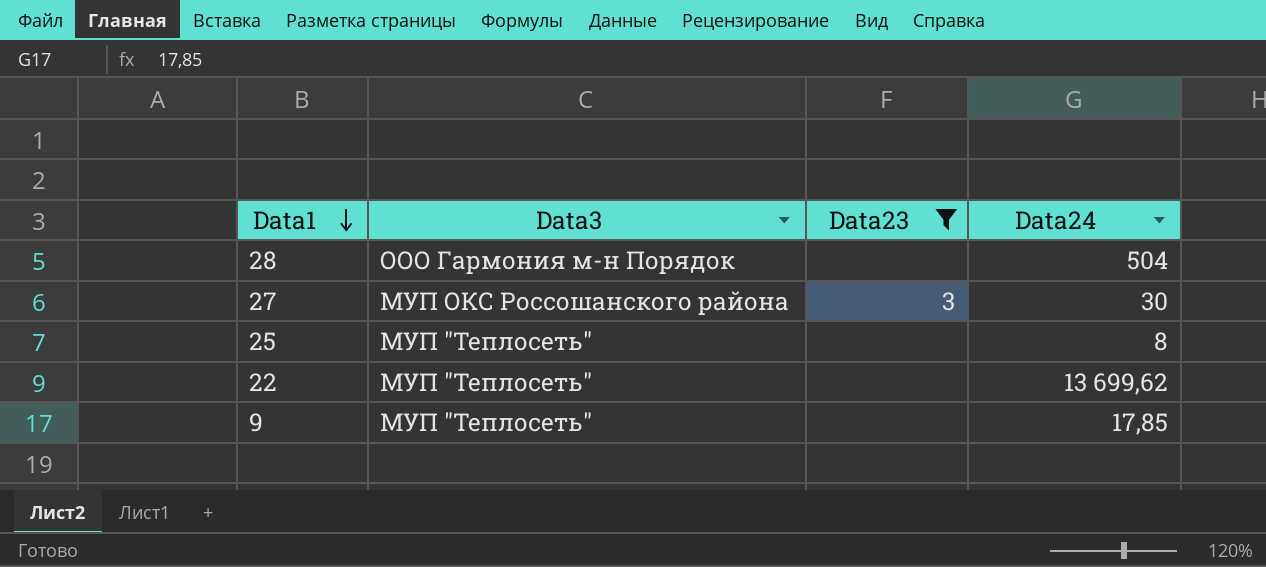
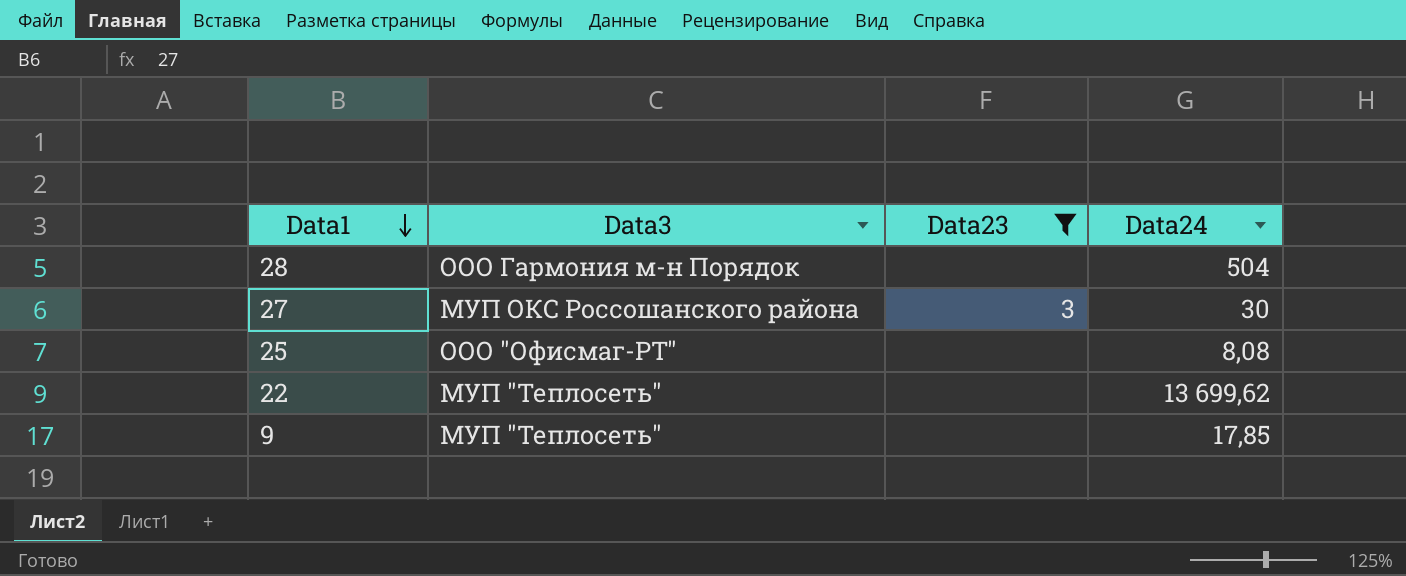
25 | Data3: МУП "Теплосеть" -> ООО "Офисмаг-РТ"
25 | Data24: 8 -> 8,08

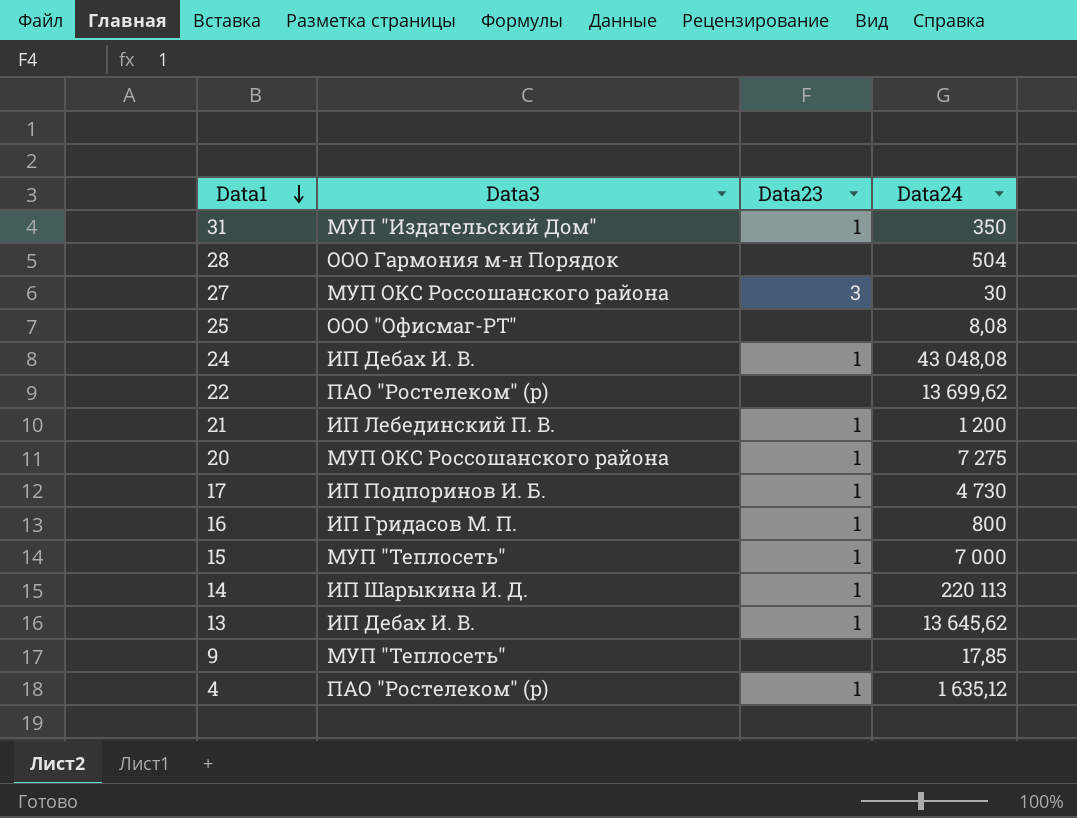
filter: Data23 != 1 -> none
22 | Data3: МУП "Теплосеть" -> ПАО "Ростелеком" (р)

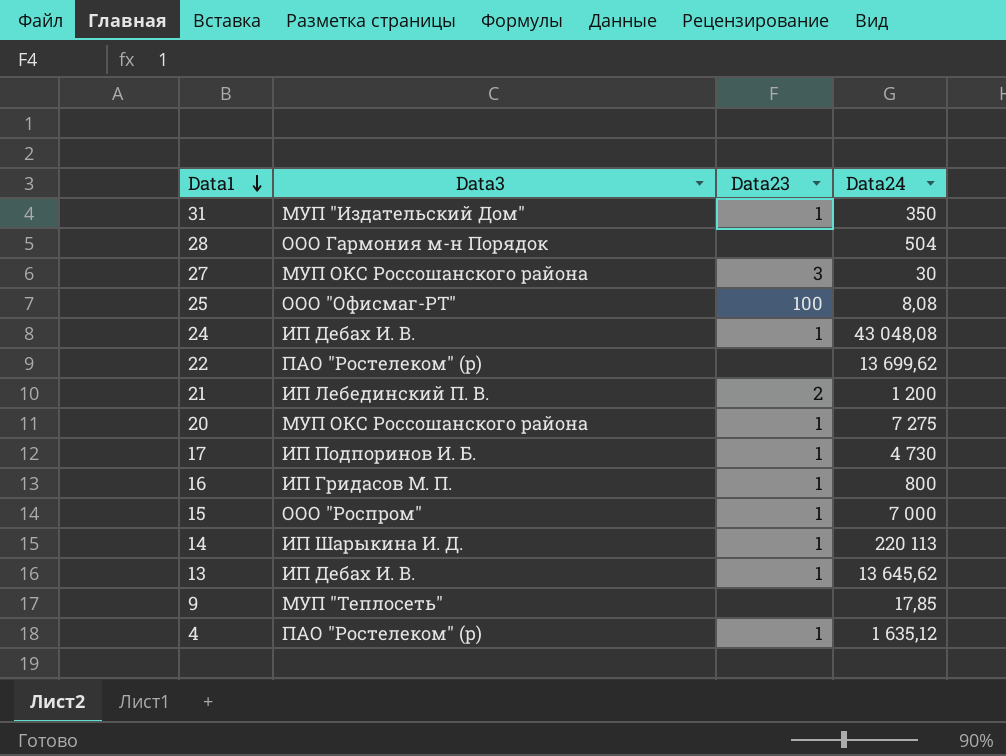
25 | Data23: none -> 100
21 | Data23: 1 -> 2
15 | Data3: МУП "Теплосеть" -> ООО "Роспром"

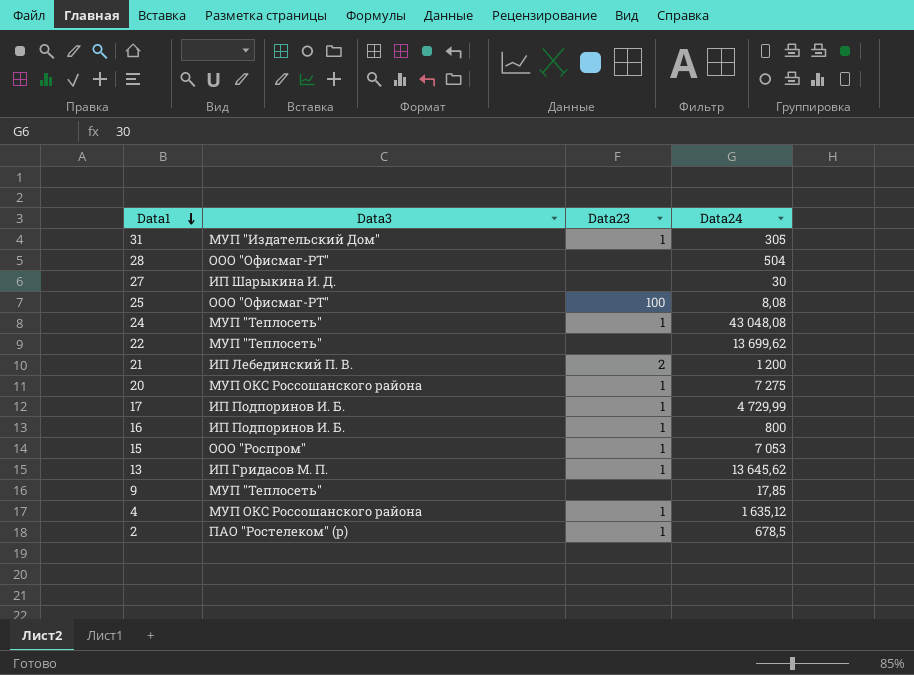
row 14: ИП Шарыкина И. Д. | 1 | 220 113 -> none
31 | Data24: 350 -> 305
28 | Data3: ООО Гармония м-н Порядок -> ООО "Офисмаг-РТ"
27 | Data3: МУП ОКС Россошанского района -> ИП Шарыкина И. Д.
27 | Data23: 3 -> none
24 | Data3: ИП Дебах И. В. -> МУП "Теплосеть"
22 | Data3: ПАО "Ростелеком" (р) -> МУП "Теплосеть"
17 | Data24: 4 730 -> 4 729,99
16 | Data3: ИП Гридасов М. П. -> ИП Подпоринов И. Б.
15 | Data24: 7 000 -> 7 053
13 | Data3: ИП Дебах И. В. -> ИП Гридасов М. П.
4 | Data3: ПАО "Ростелеком" (р) -> МУП ОКС Россошанского района
row 2: none -> ПАО "Ростелеком" (р) | 1 | 678,5

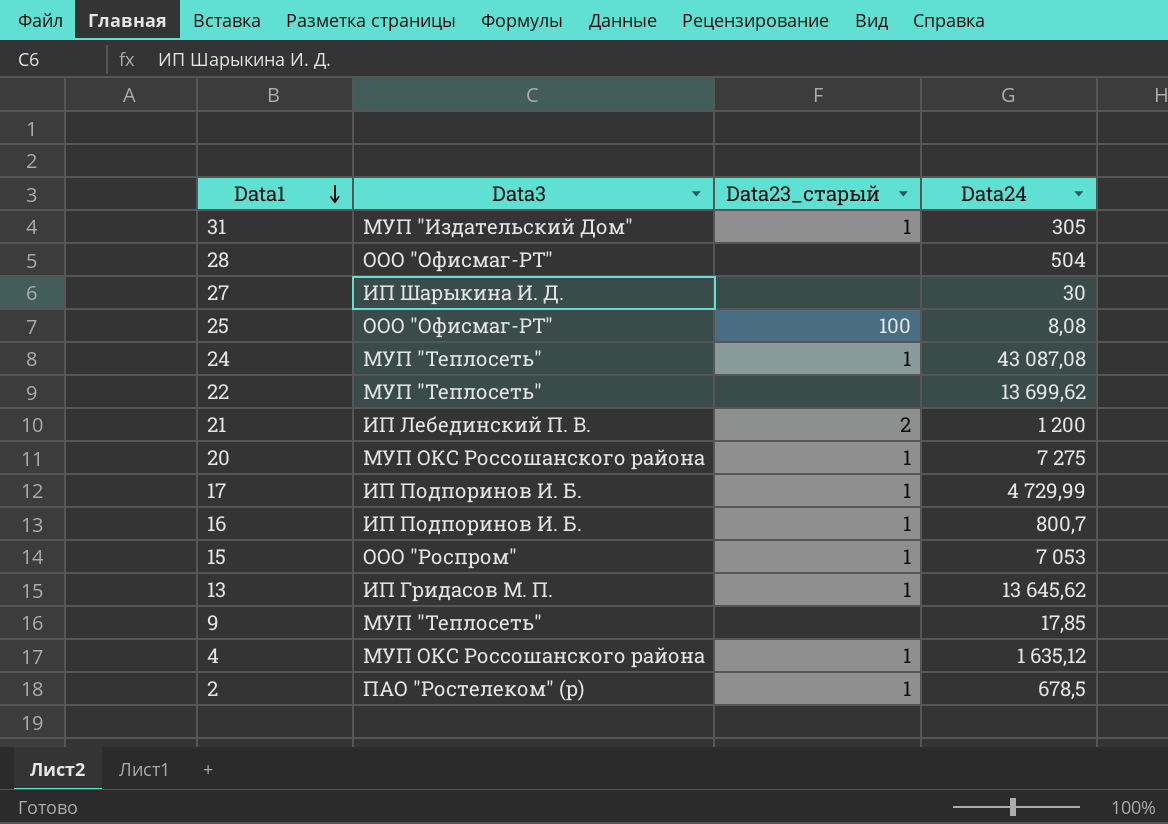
column name: Data23 -> Data23_старый
24 | Data24: 43 048,08 -> 43 087,08
16 | Data24: 800 -> 800,7

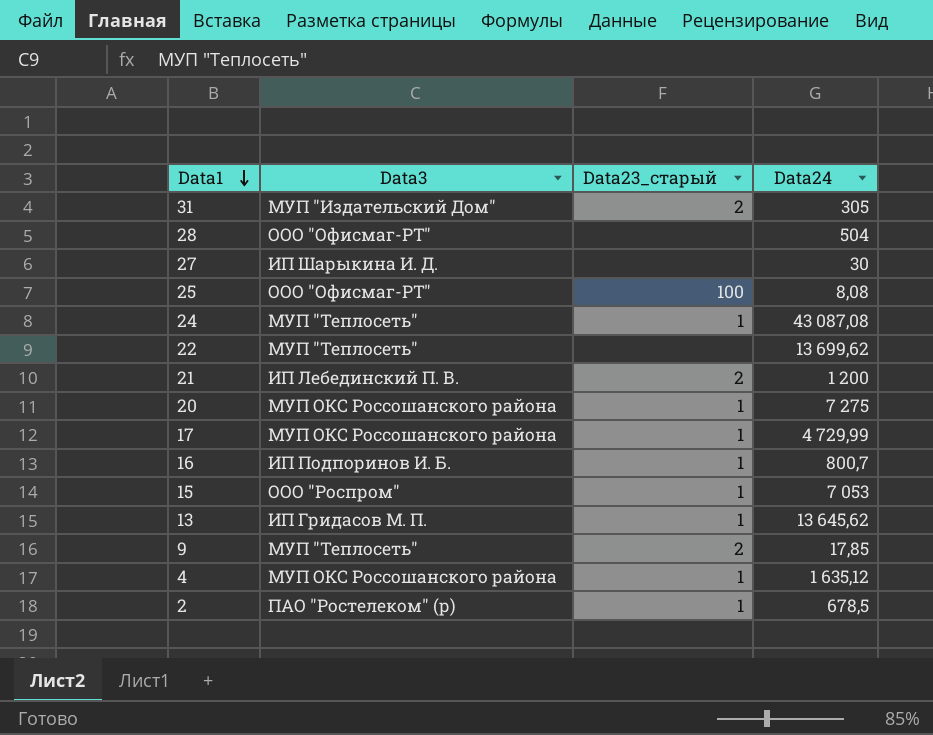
31 | Data23_старый: 1 -> 2
17 | Data3: ИП Подпоринов И. Б. -> МУП ОКС Россошанского района
9 | Data23_старый: none -> 2

